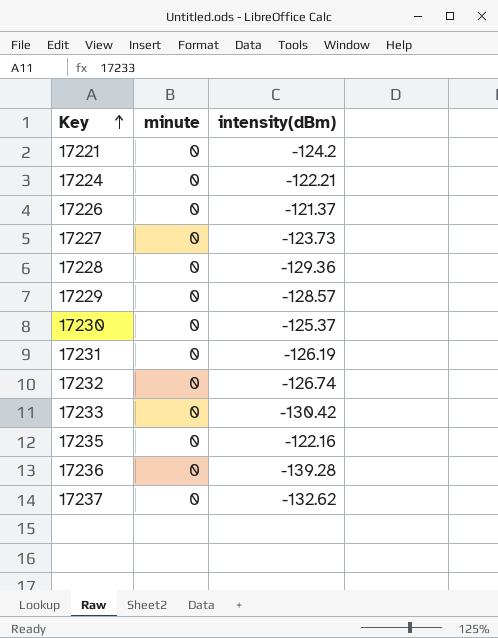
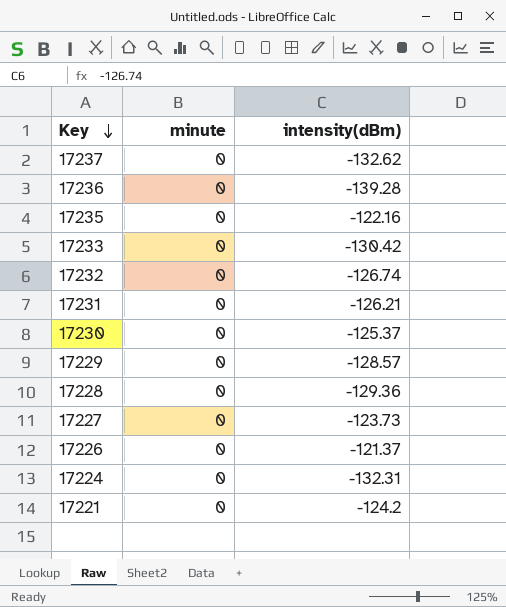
row order: Key ascending -> Key descending
17231 | intensity(dBm): -126.19 -> -126.21
17224 | intensity(dBm): -122.21 -> -132.31

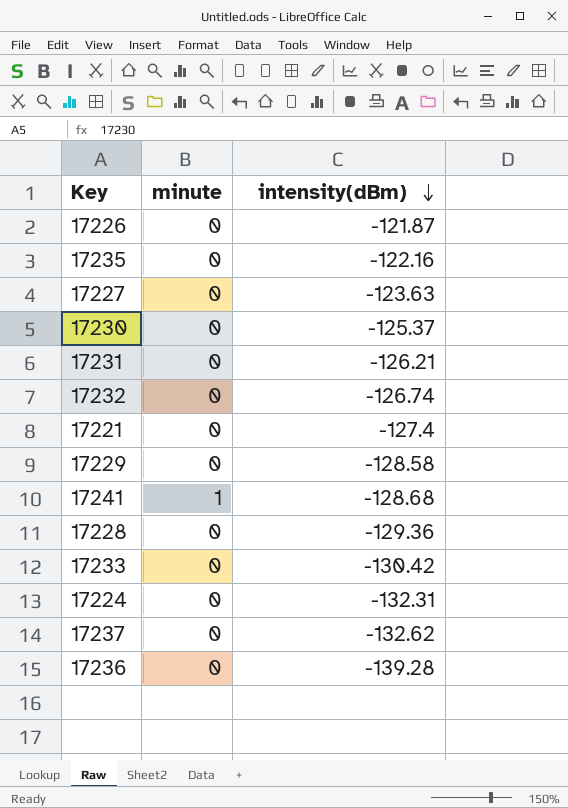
row order: Key descending -> intensity(dBm) descending
17226 | intensity(dBm): -121.37 -> -121.87
17227 | intensity(dBm): -123.73 -> -123.63
17221 | intensity(dBm): -124.2 -> -127.4
17229 | intensity(dBm): -128.57 -> -128.58
row 17241: none -> 1 | -128.68

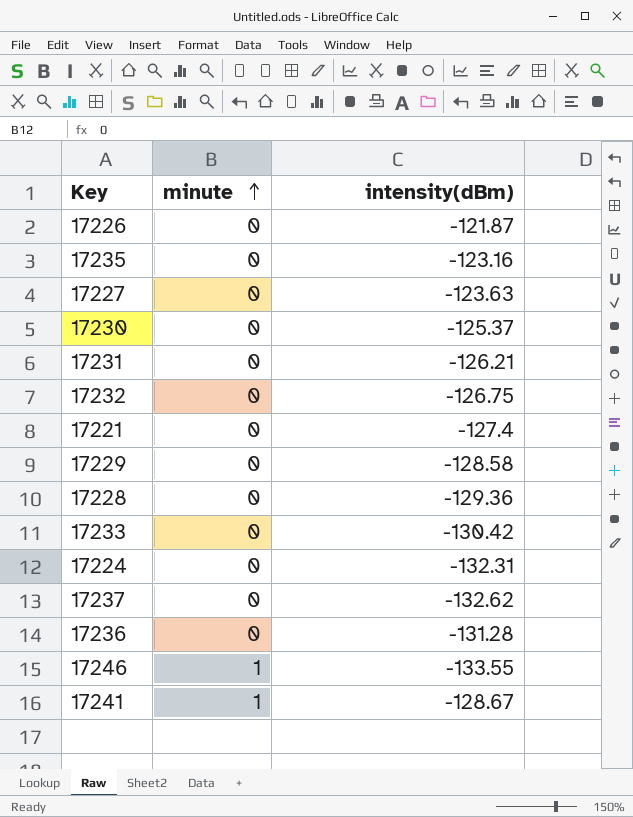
row order: intensity(dBm) descending -> minute ascending
17235 | intensity(dBm): -122.16 -> -123.16
17232 | intensity(dBm): -126.74 -> -126.75
17236 | intensity(dBm): -139.28 -> -131.28
row 17246: none -> 1 | -133.55
17241 | intensity(dBm): -128.68 -> -128.67

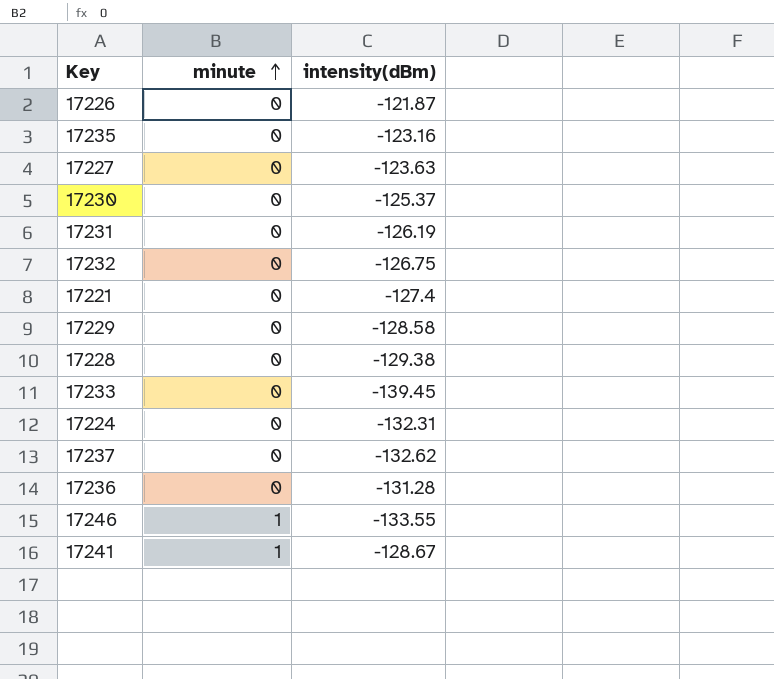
17231 | intensity(dBm): -126.21 -> -126.19
17228 | intensity(dBm): -129.36 -> -129.38
17233 | intensity(dBm): -130.42 -> -139.45

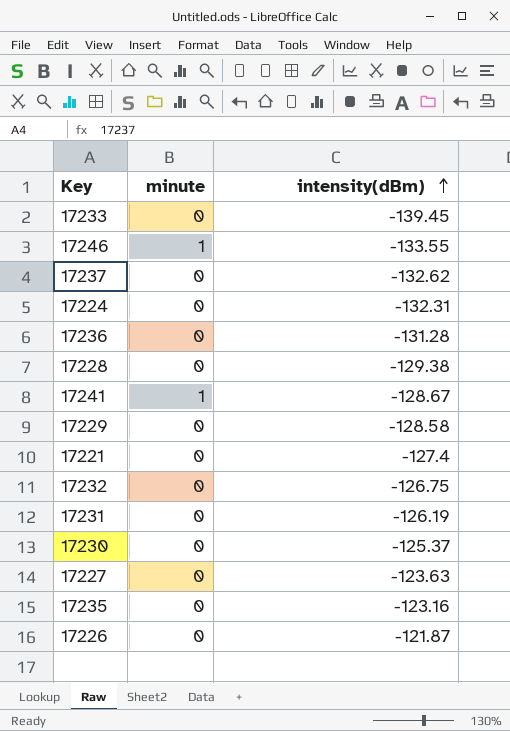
row order: minute ascending -> intensity(dBm) ascending

